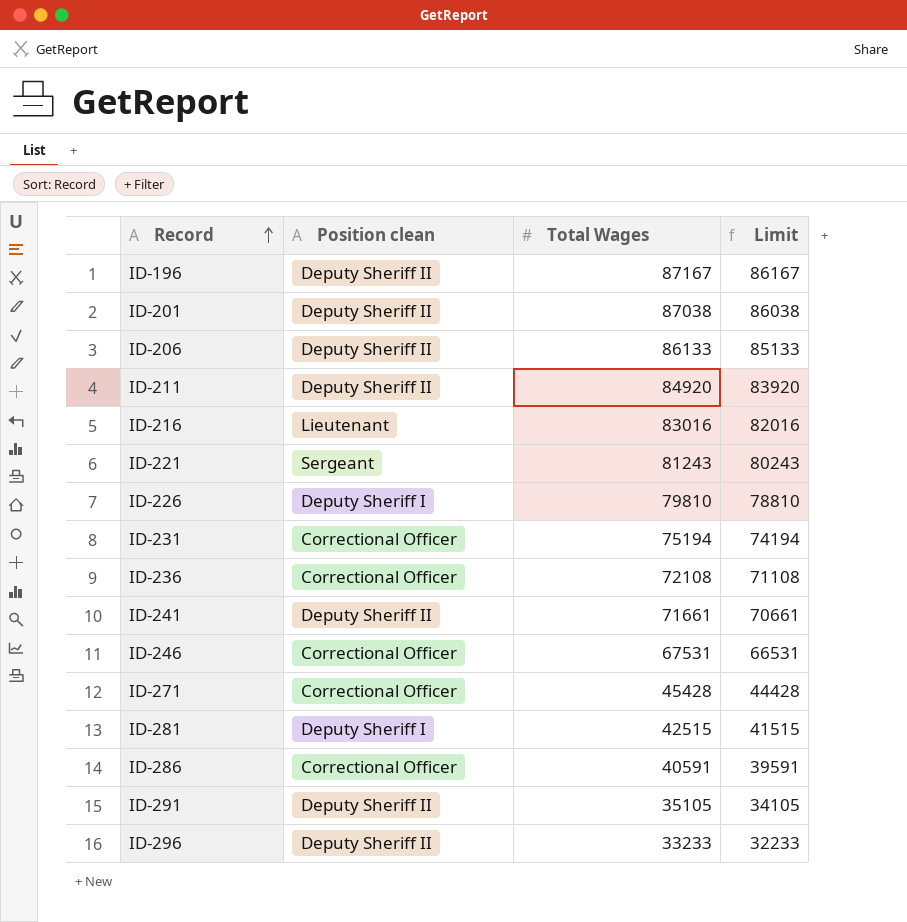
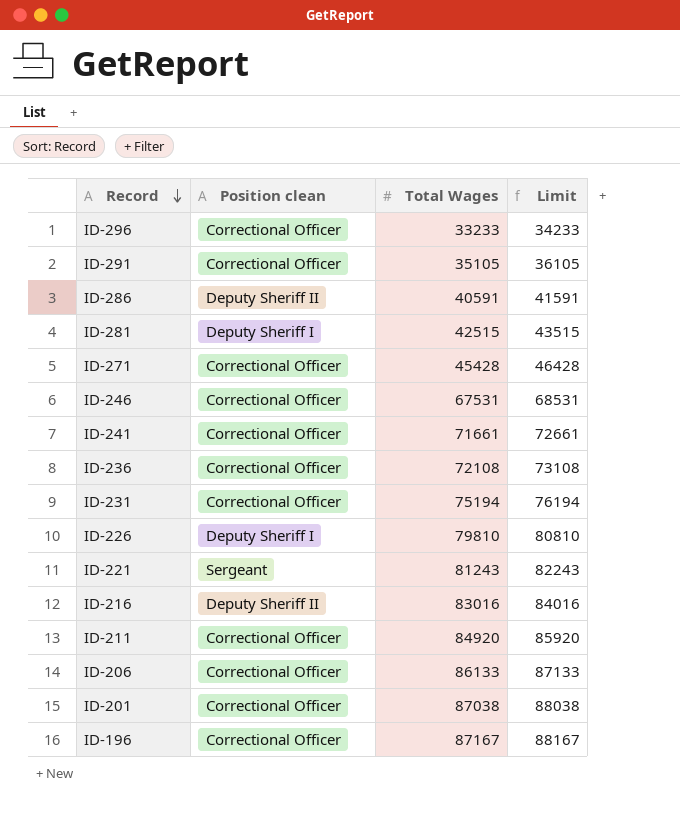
row order: Record ascending -> Record descending
column Limit | formula: [Total Wages] - 1000 -> [Total Wages] + 1000
ID-296 | Position clean: Deputy Sheriff II -> Correctional Officer
ID-291 | Position clean: Deputy Sheriff II -> Correctional Officer
ID-286 | Position clean: Correctional Officer -> Deputy Sheriff II
ID-241 | Position clean: Deputy Sheriff II -> Correctional Officer
ID-216 | Position clean: Lieutenant -> Deputy Sheriff II
ID-211 | Position clean: Deputy Sheriff II -> Correctional Officer
ID-206 | Position clean: Deputy Sheriff II -> Correctional Officer
ID-201 | Position clean: Deputy Sheriff II -> Correctional Officer
ID-196 | Position clean: Deputy Sheriff II -> Correctional Officer

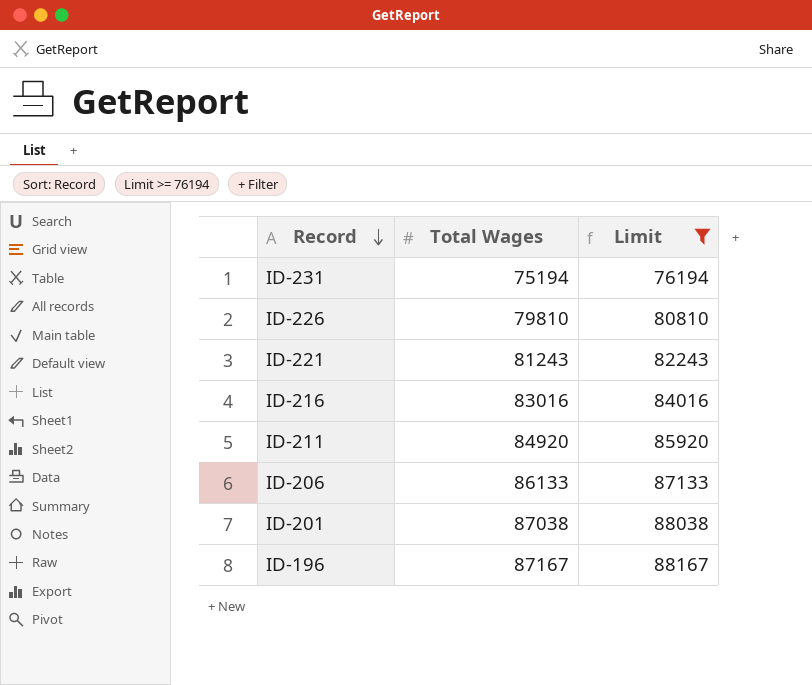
filter: none -> Limit >= 76194
column Position clean | position: 2 -> none

